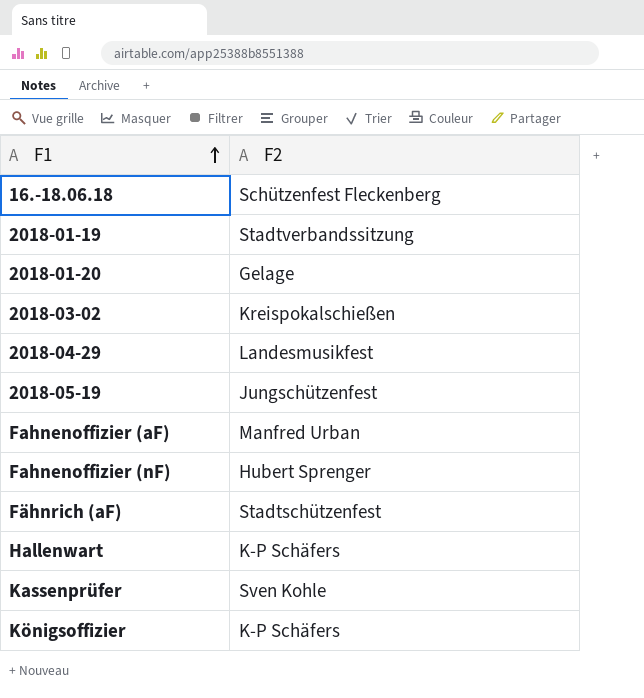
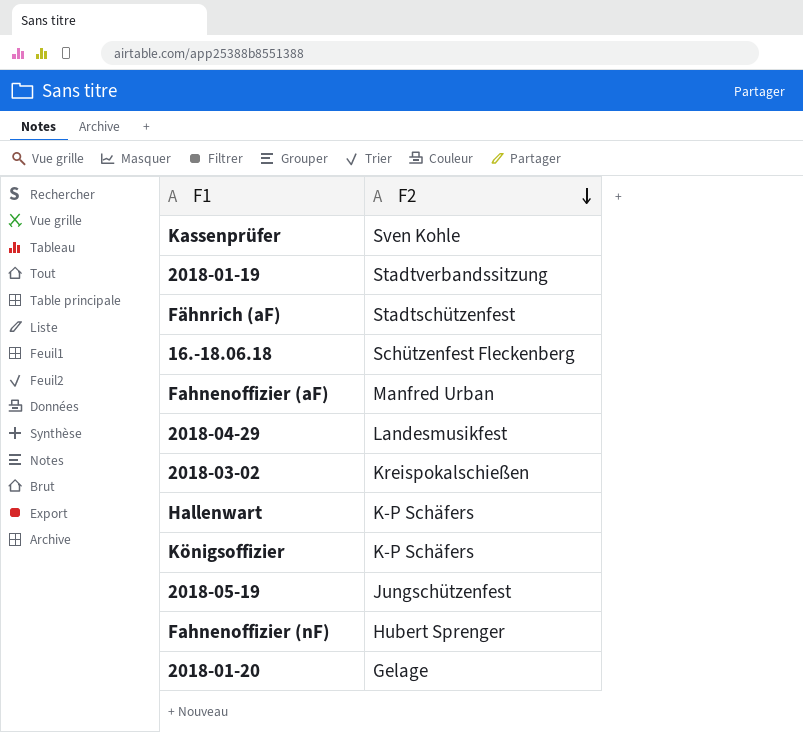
row order: F1 ascending -> F2 descending

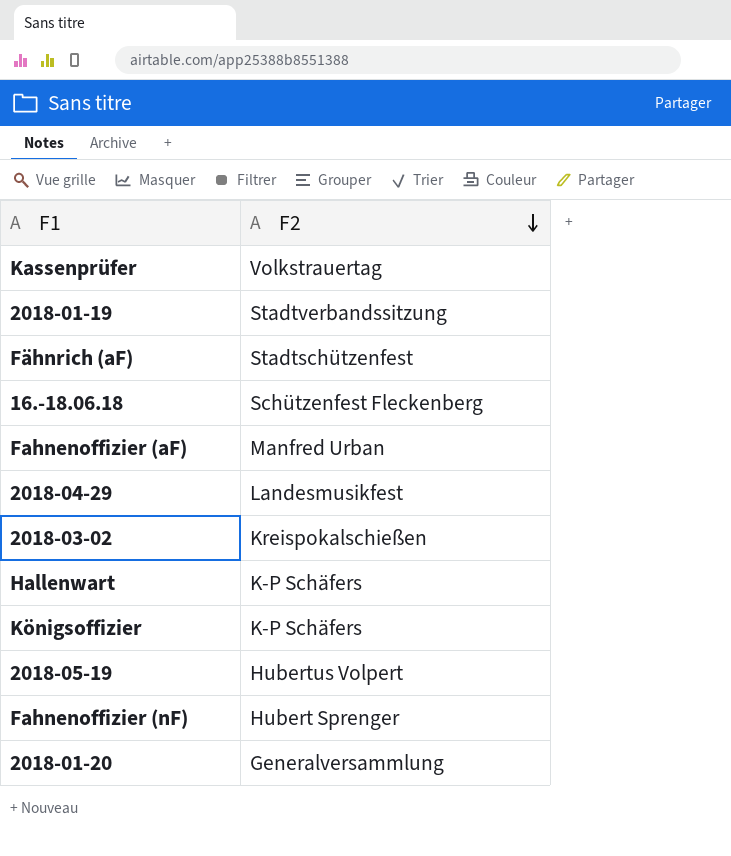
Kassenprüfer | F2: Sven Kohle -> Volkstrauertag
2018-05-19 | F2: Jungschützenfest -> Hubertus Volpert
2018-01-20 | F2: Gelage -> Generalversammlung

